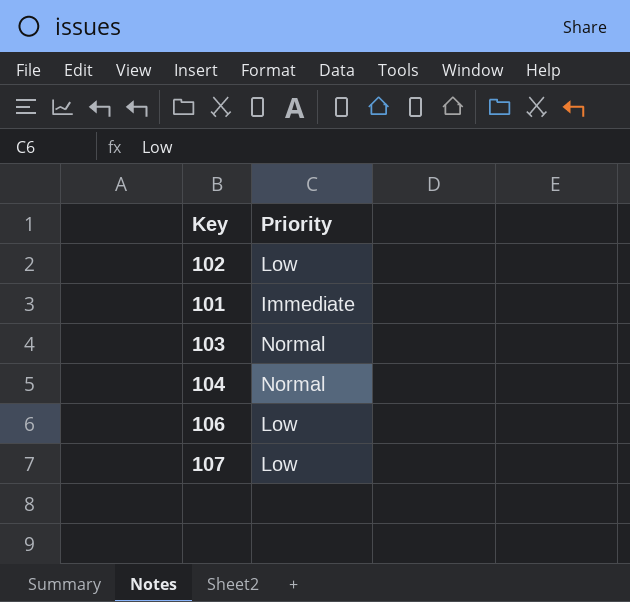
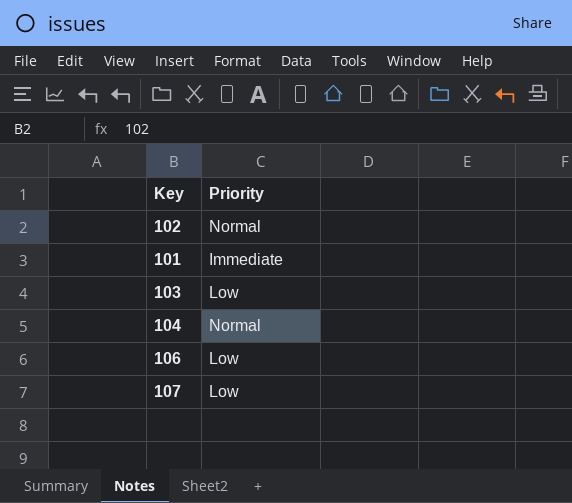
102 | Priority: Low -> Normal
103 | Priority: Normal -> Low

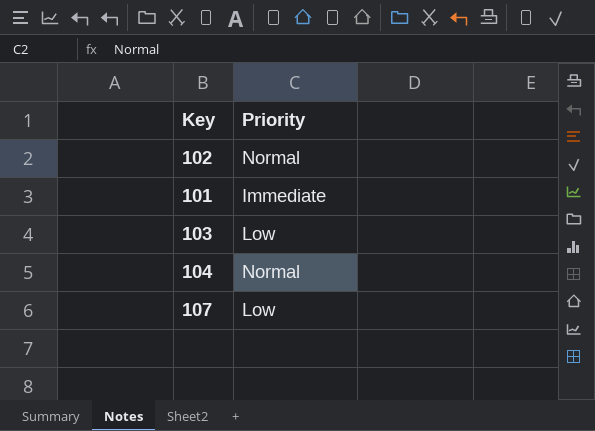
row 106: Low -> none

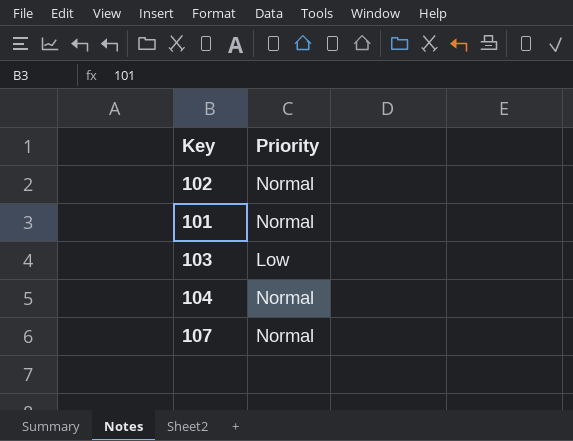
101 | Priority: Immediate -> Normal
107 | Priority: Low -> Normal

